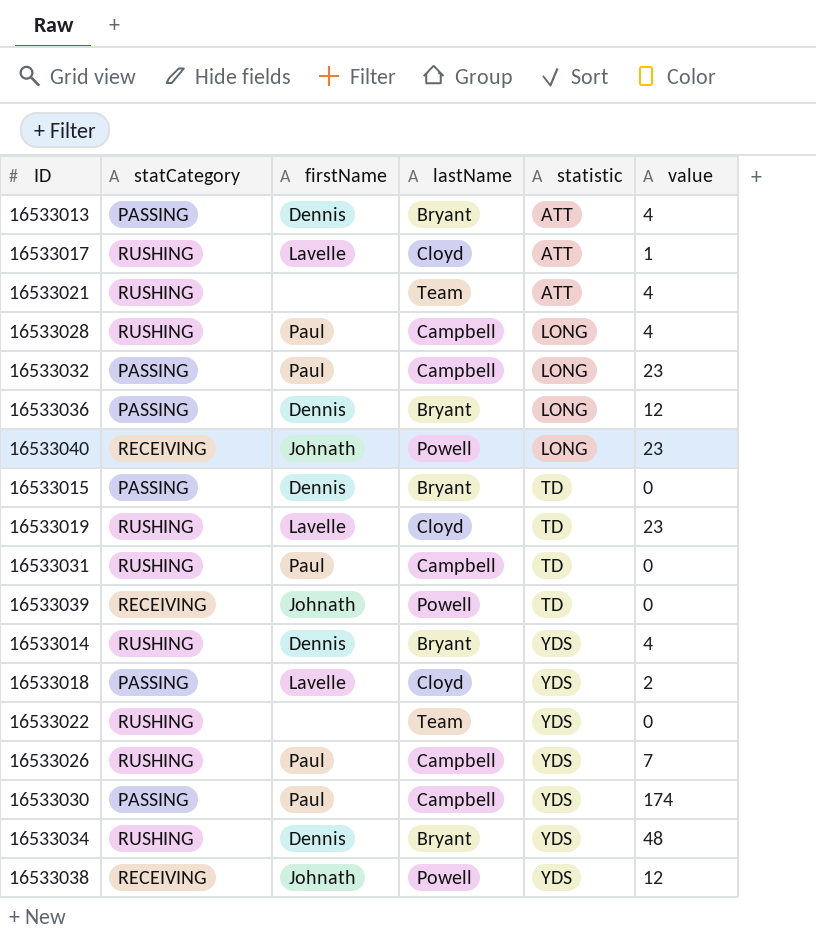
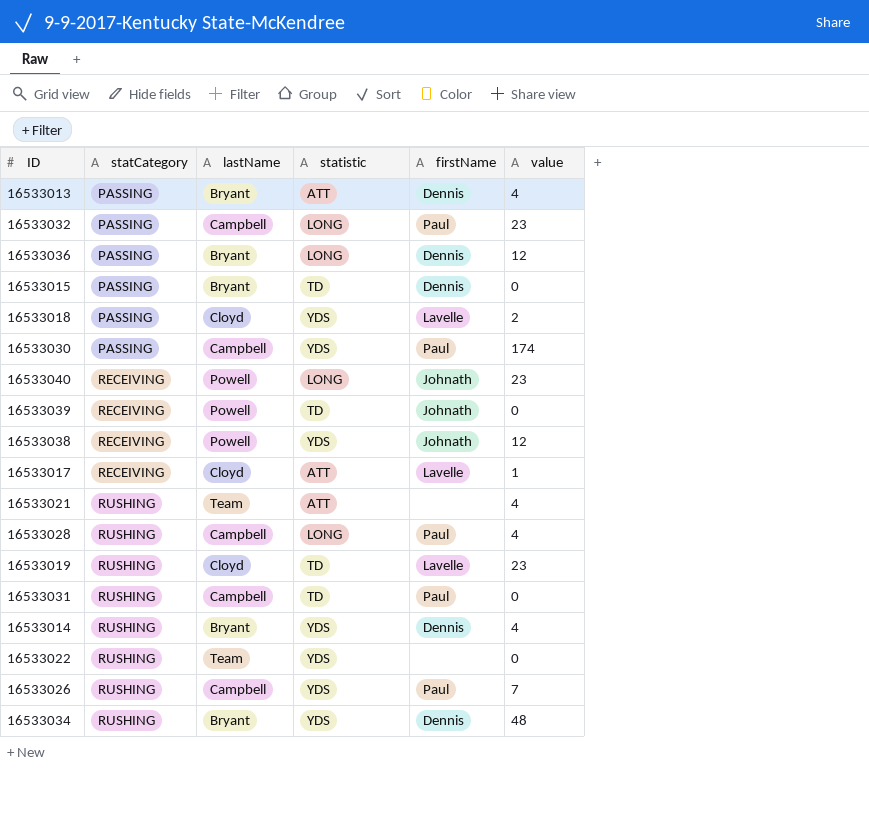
row order: statistic ascending -> statCategory ascending
column firstName | position: 3 -> 5
16533017 | statCategory: RUSHING -> RECEIVING

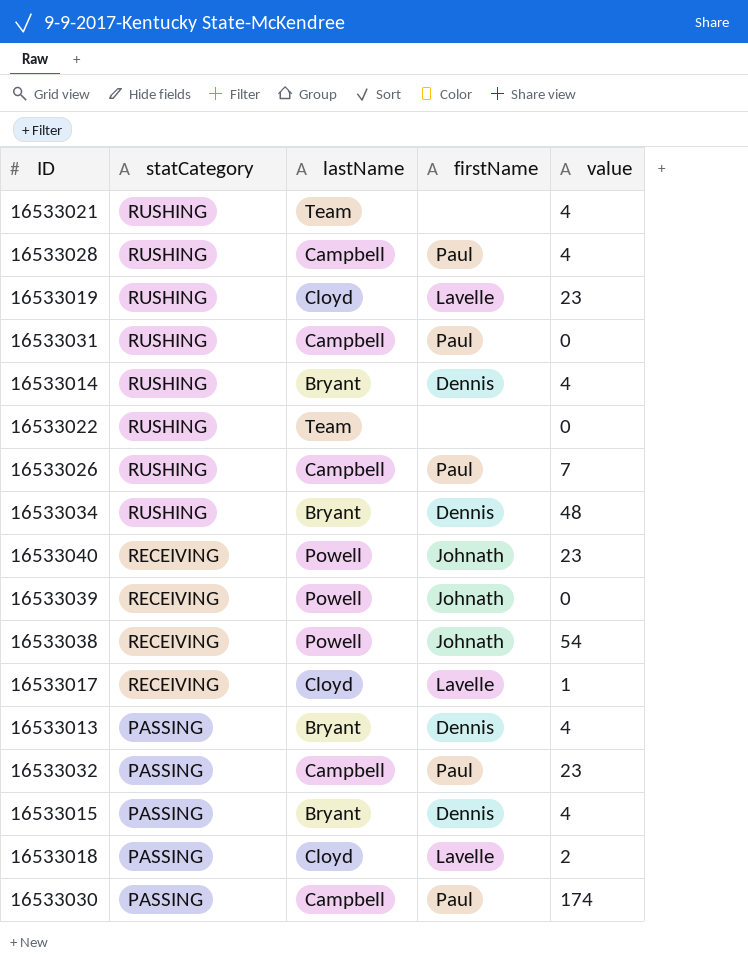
row order: statCategory ascending -> statCategory descending
column statistic | position: 4 -> none
row 16533036: PASSING | Bryant | LONG | Dennis | 12 -> none
16533038 | value: 12 -> 54
16533015 | value: 0 -> 4

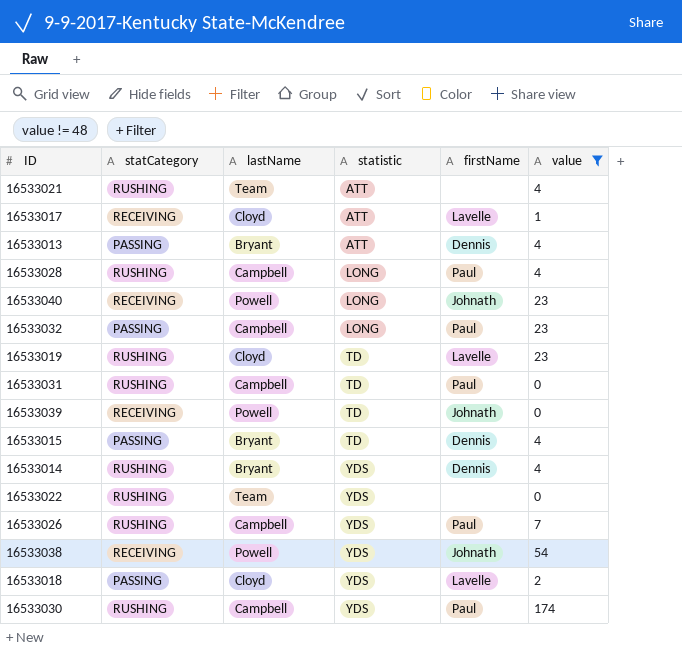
filter: none -> value != 48
row order: statCategory descending -> statistic ascending
column statistic | position: none -> 4
16533030 | statCategory: PASSING -> RUSHING

